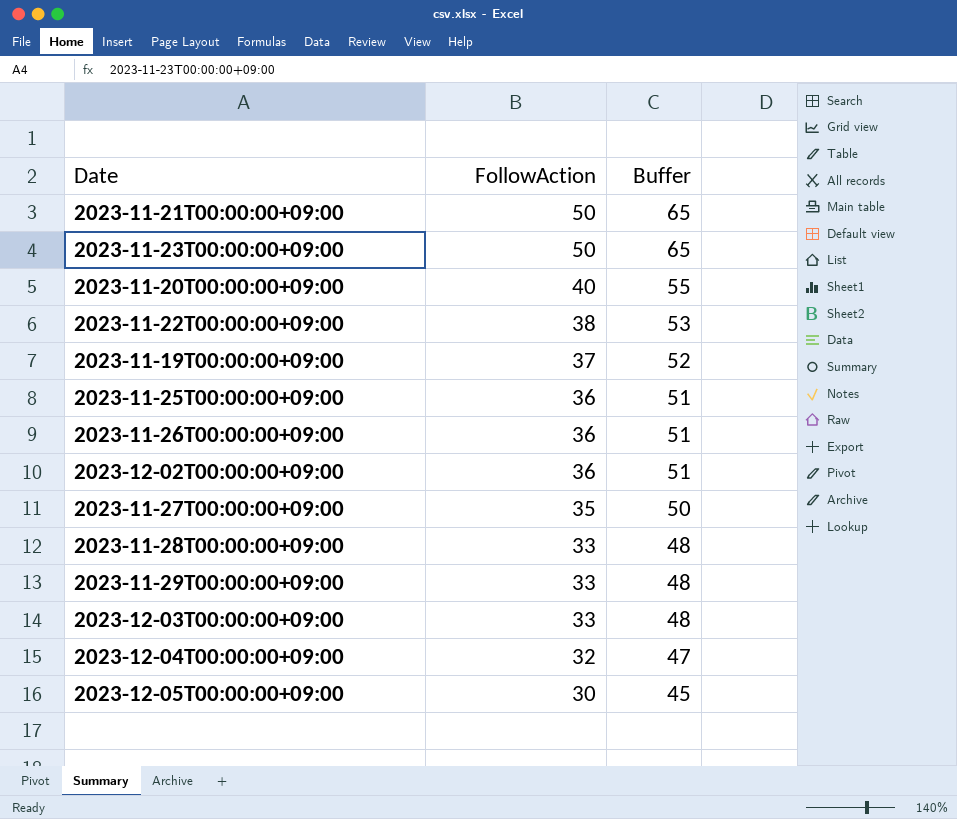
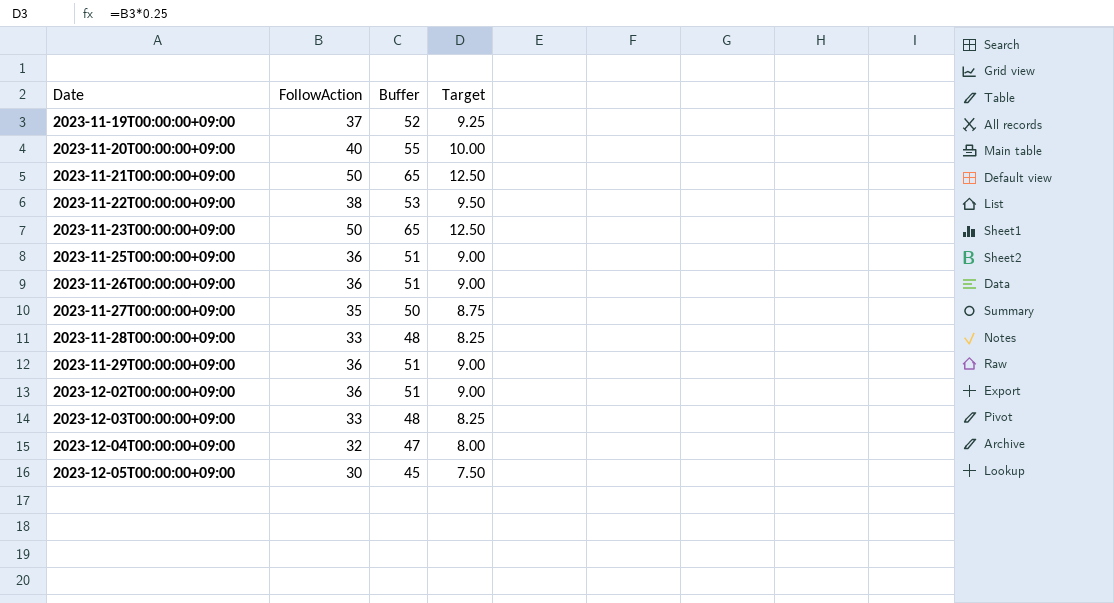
row order: FollowAction descending -> Date ascending
column Target | formula: none -> [FollowAction] * 0.25
2023-11-29T00:00:00+09:00 | FollowAction: 33 -> 36
2023-11-29T00:00:00+09:00 | Buffer: 48 -> 51

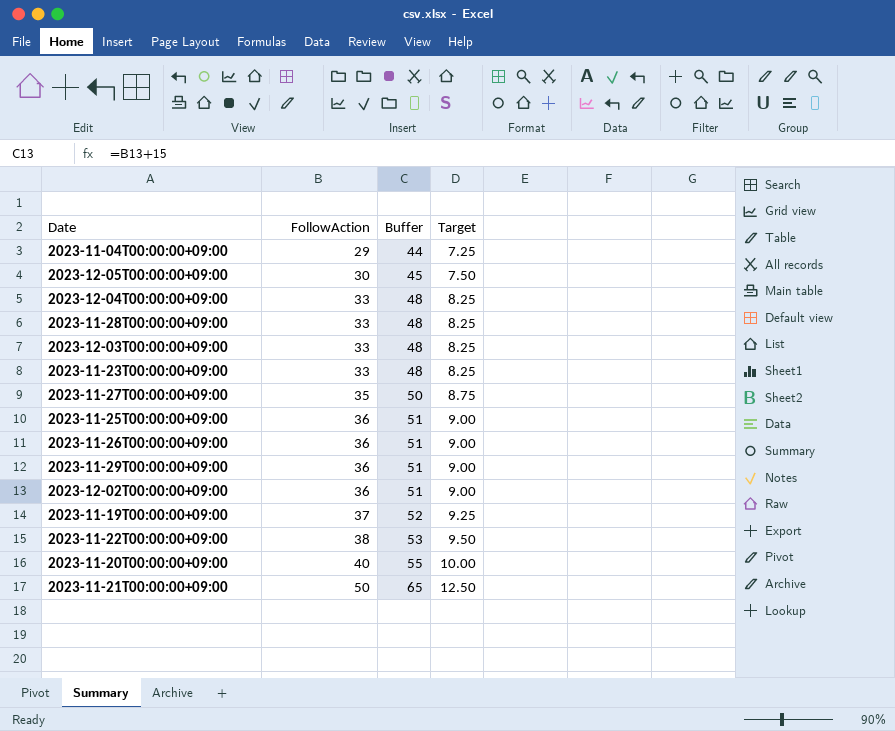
row order: Date ascending -> FollowAction ascending
row 2023-11-04T00:00:00+09:00: none -> 29 | 44 | 7.25
2023-12-04T00:00:00+09:00 | FollowAction: 32 -> 33
2023-12-04T00:00:00+09:00 | Buffer: 47 -> 48
2023-12-04T00:00:00+09:00 | Target: 8.00 -> 8.25
2023-11-23T00:00:00+09:00 | FollowAction: 50 -> 33
2023-11-23T00:00:00+09:00 | Buffer: 65 -> 48
2023-11-23T00:00:00+09:00 | Target: 12.50 -> 8.25

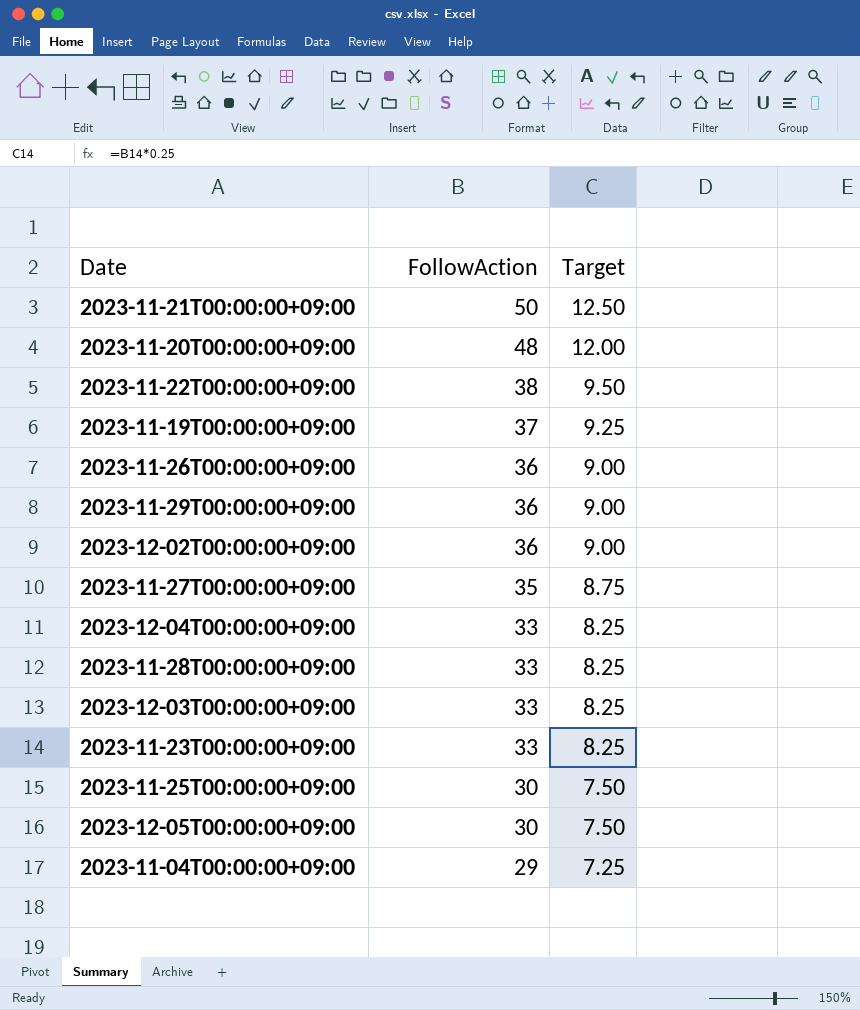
row order: FollowAction ascending -> FollowAction descending
column Buffer | formula: [FollowAction] + 15 -> none
2023-11-20T00:00:00+09:00 | FollowAction: 40 -> 48
2023-11-20T00:00:00+09:00 | Target: 10.00 -> 12.00
2023-11-25T00:00:00+09:00 | FollowAction: 36 -> 30
2023-11-25T00:00:00+09:00 | Target: 9.00 -> 7.50

